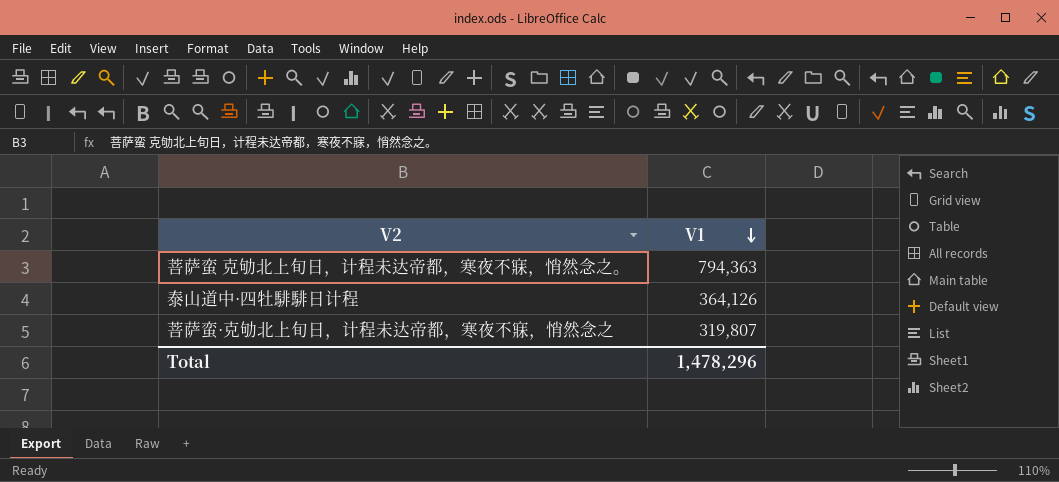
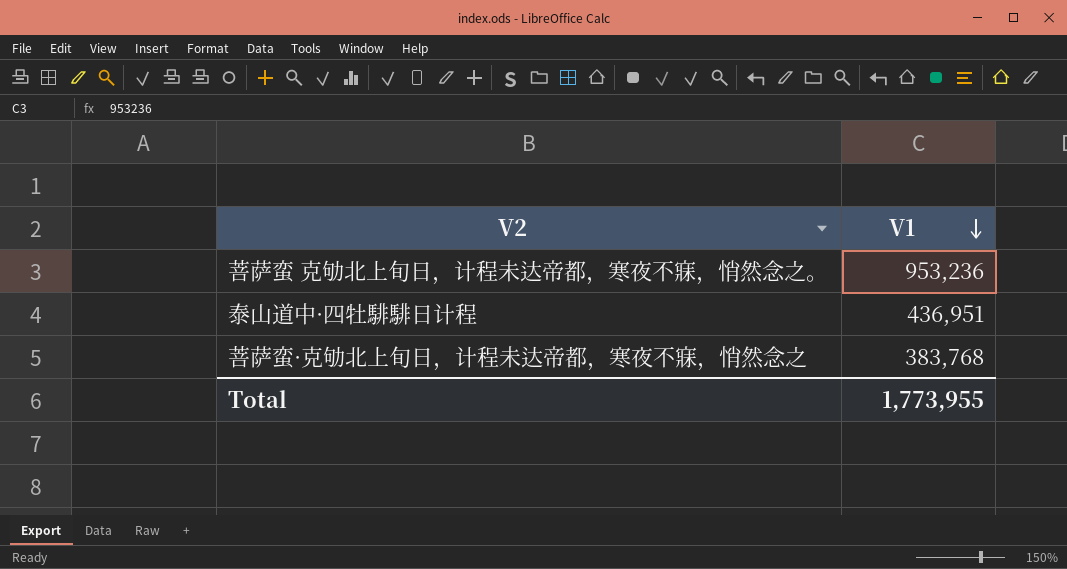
菩萨蛮 克劬北上旬日，计程未达帝都，寒夜不寐，悄然念之。 | V1: 794,363 -> 953,236
泰山道中·四牡騑騑日计程 | V1: 364,126 -> 436,951
菩萨蛮·克劬北上旬日，计程未达帝都，寒夜不寐，悄然念之 | V1: 319,807 -> 383,768
Total | V1: 1,478,296 -> 1,773,955

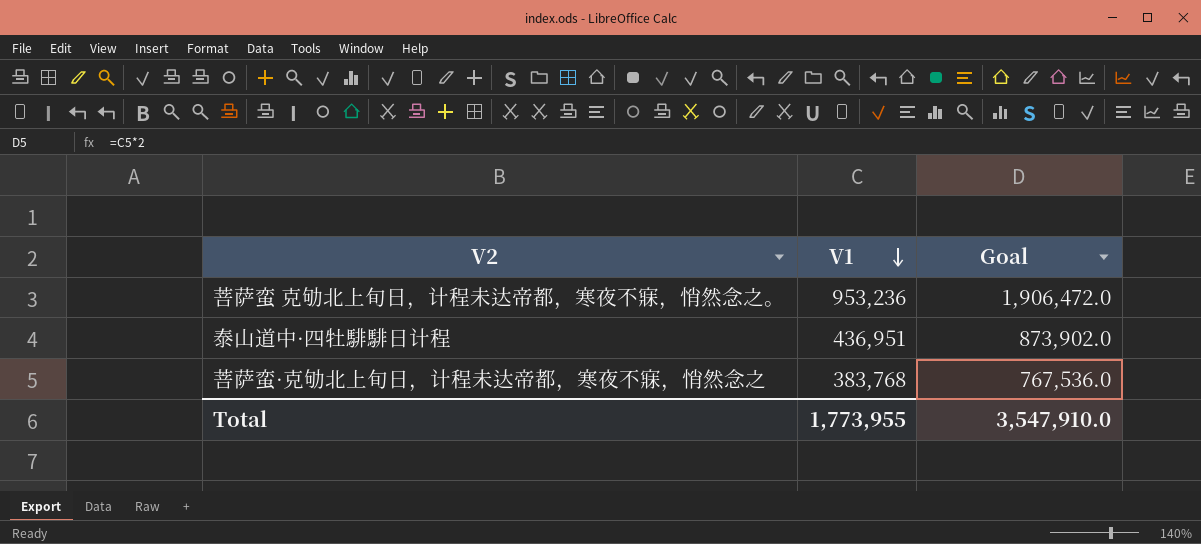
column Goal | formula: none -> [V1] * 2

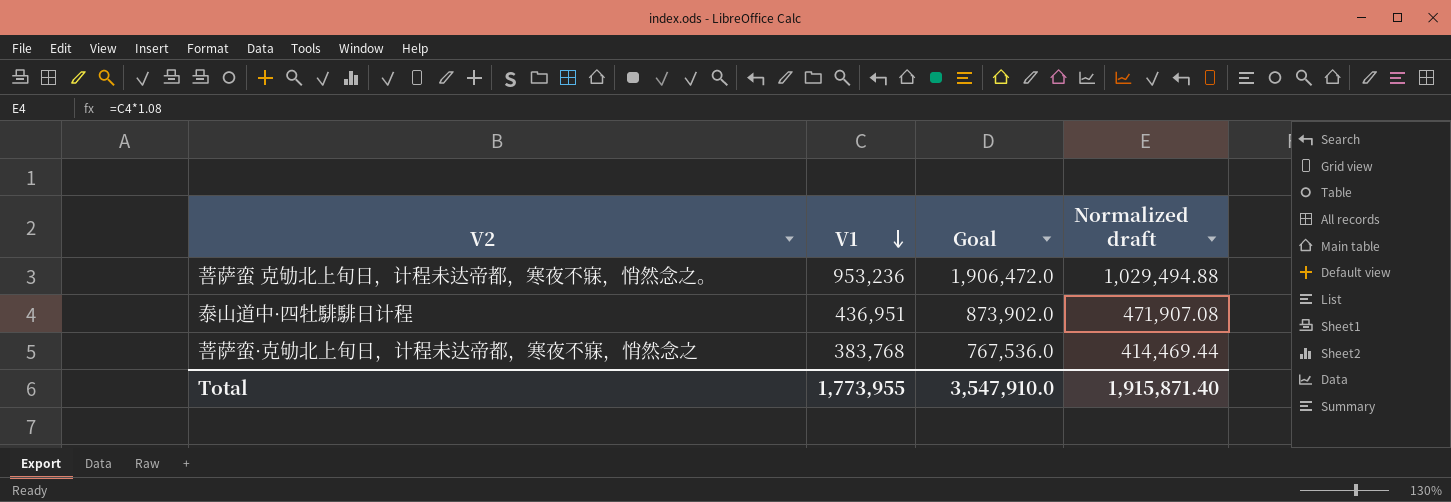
column Normalized draft | formula: none -> [V1] * 1.08

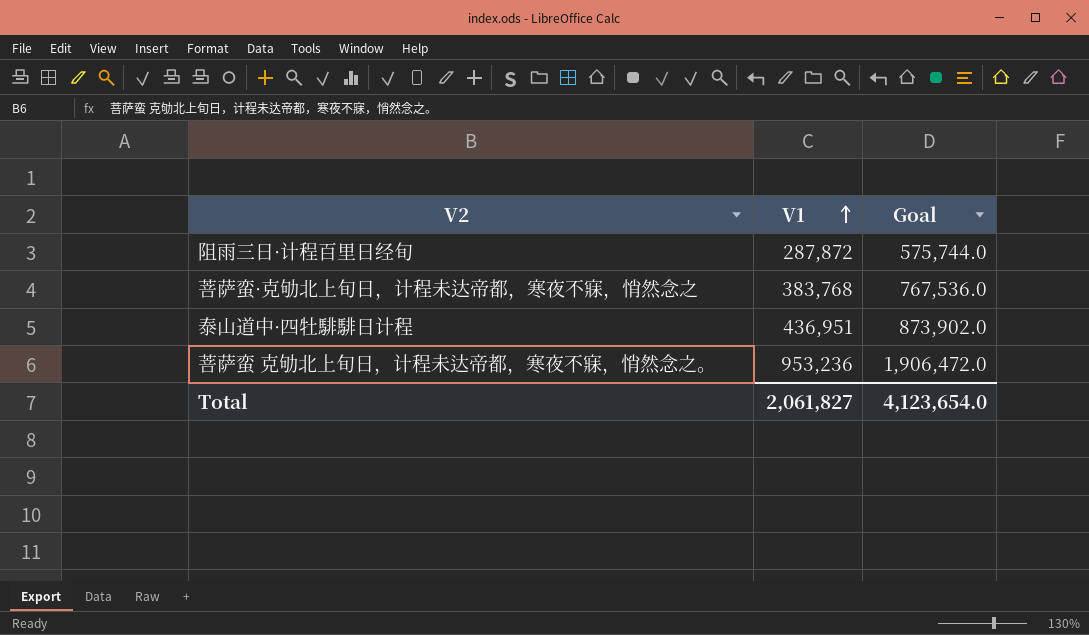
row order: V1 descending -> V1 ascending
column Normalized draft | formula: [V1] * 1.08 -> none
row 阻雨三日·计程百里日经旬: none -> 287,872 | 575,744.0
Total | V1: 1,773,955 -> 2,061,827
Total | Goal: 3,547,910.0 -> 4,123,654.0

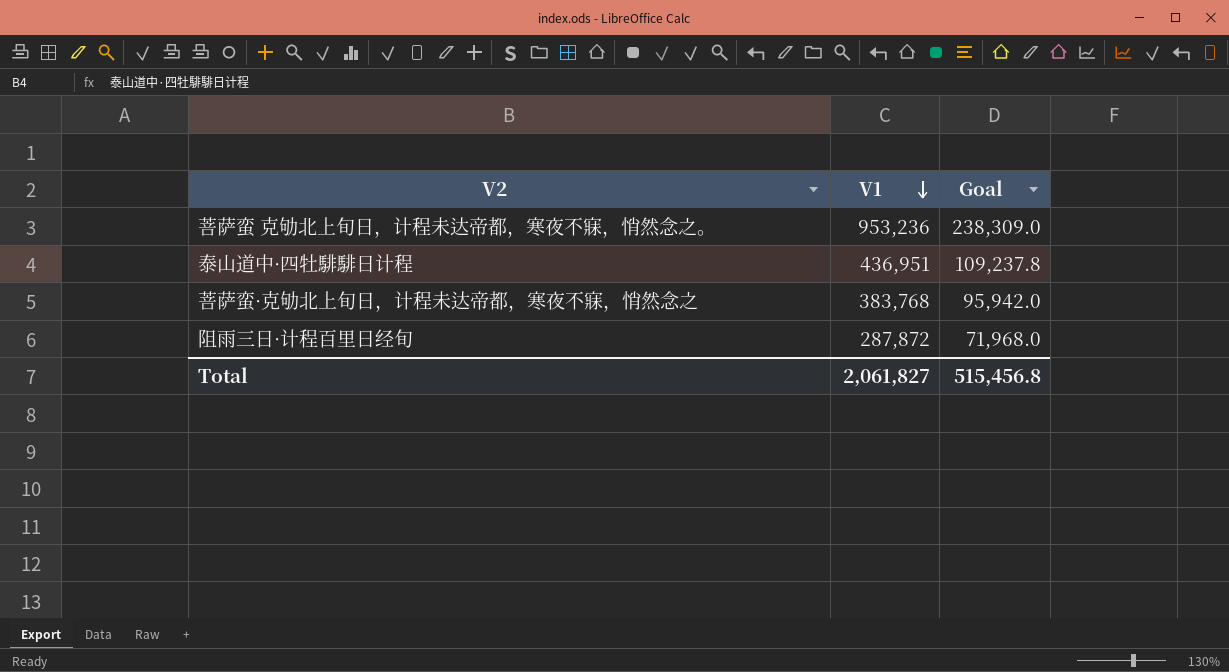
row order: V1 ascending -> V1 descending
column Goal | formula: [V1] * 2 -> [V1] * 0.25
Total | Goal: 4,123,654.0 -> 515,456.8

